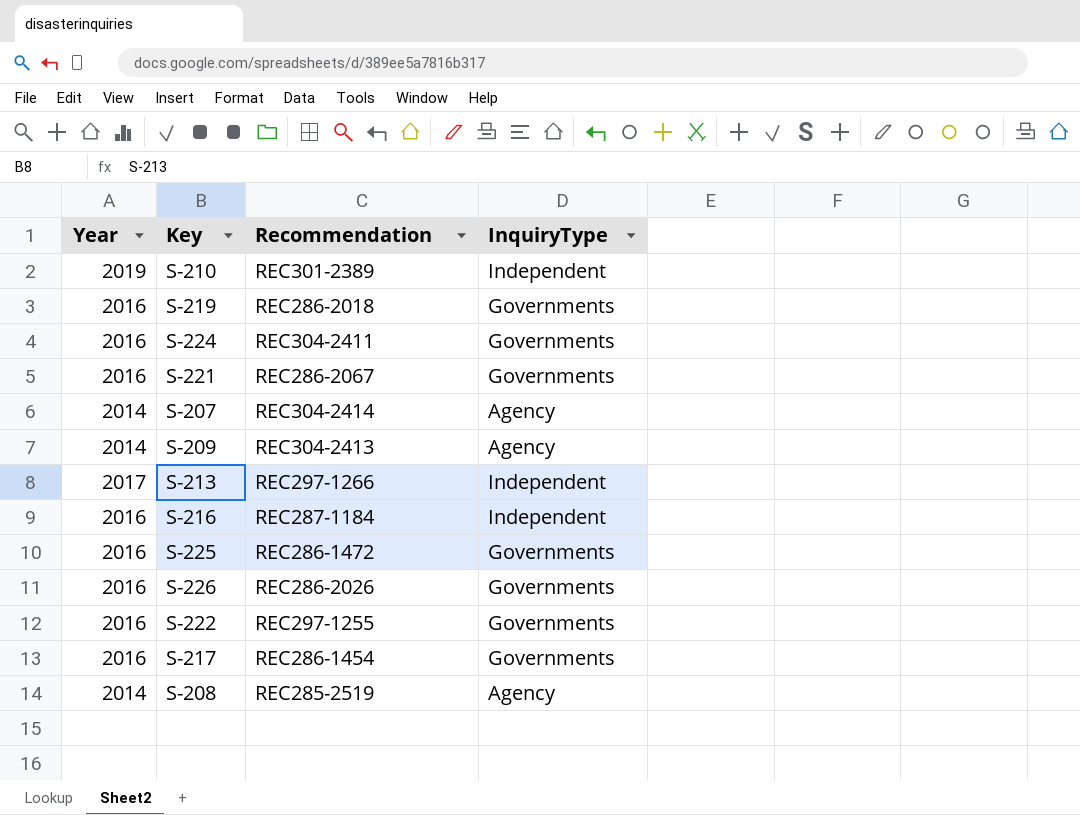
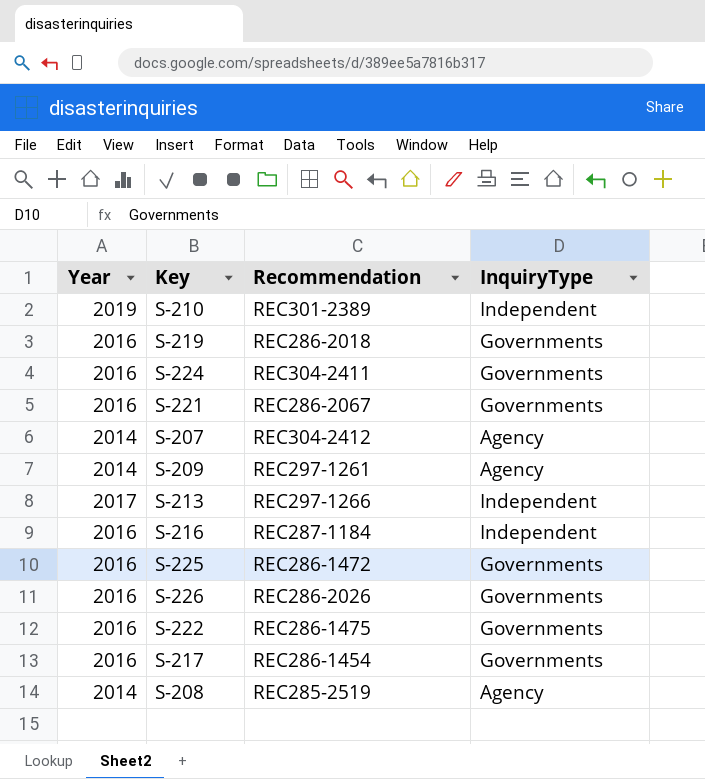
S-207 | Recommendation: REC304-2414 -> REC304-2412
S-209 | Recommendation: REC304-2413 -> REC297-1261
S-222 | Recommendation: REC297-1255 -> REC286-1475

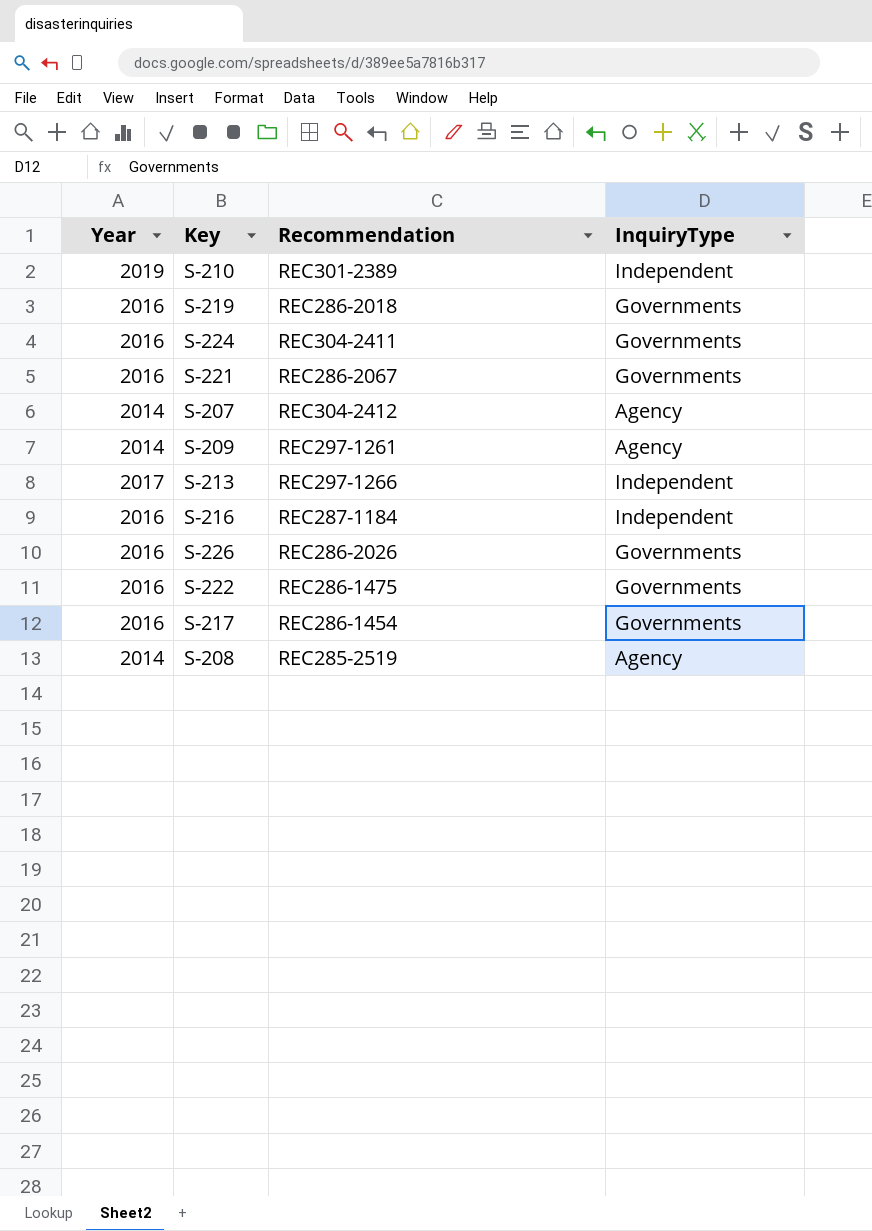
row S-225: 2016 | REC286-1472 | Governments -> none

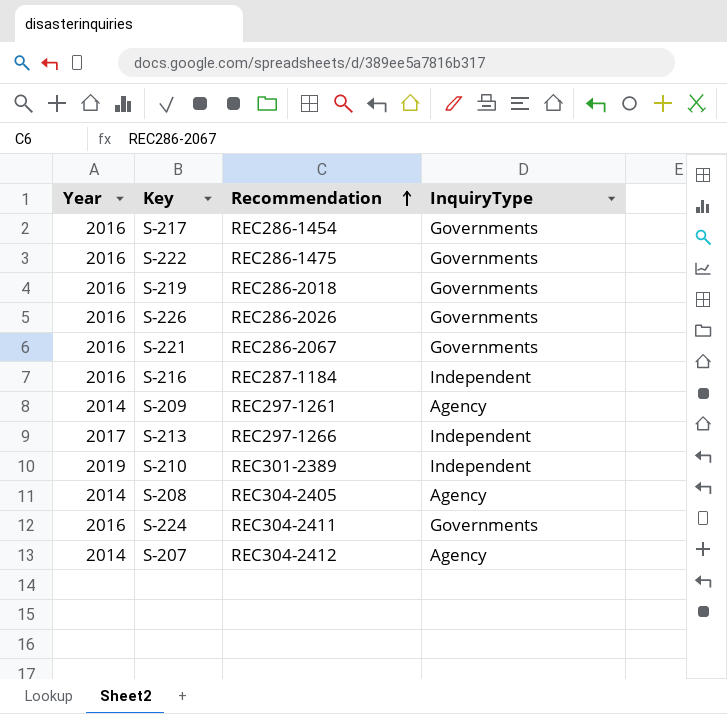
row order: none -> Recommendation ascending
S-208 | Recommendation: REC285-2519 -> REC304-2405

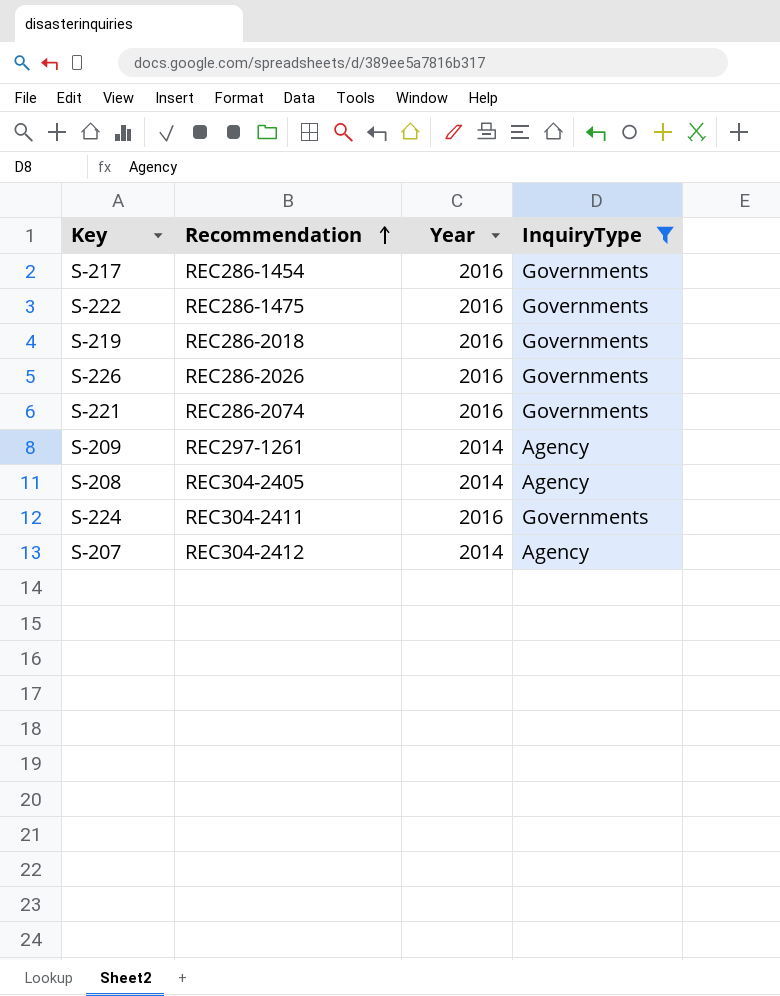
filter: none -> InquiryType != Independent
column Year | position: 1 -> 3
S-221 | Recommendation: REC286-2067 -> REC286-2074

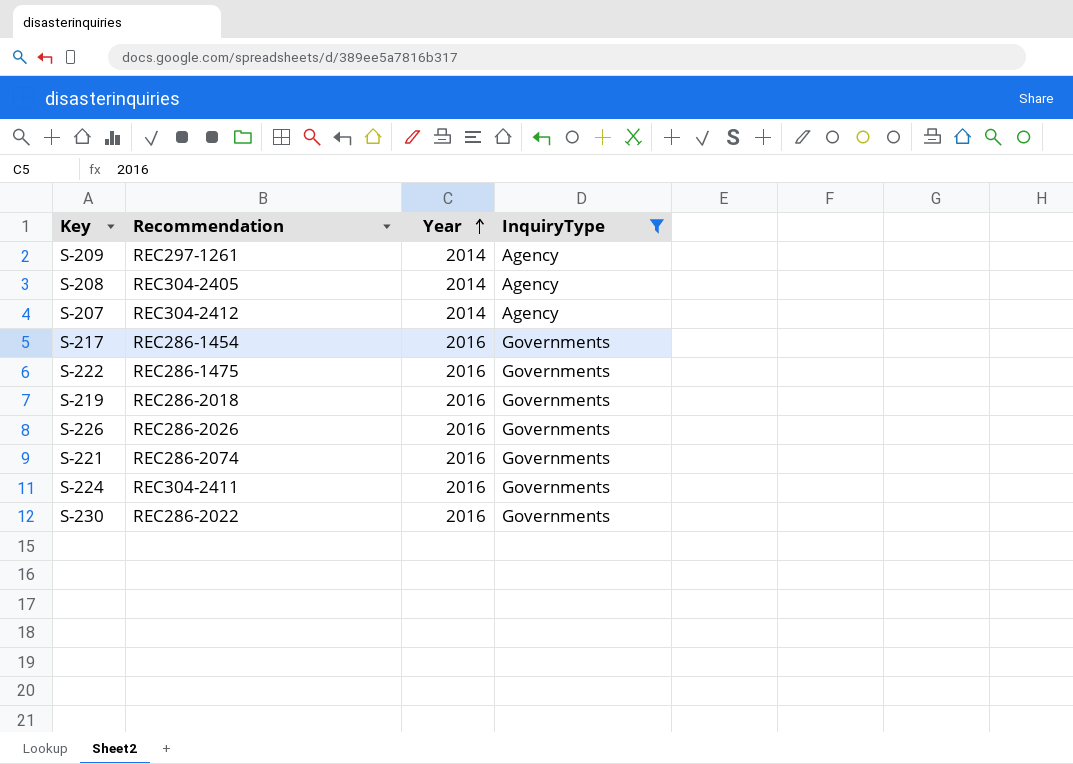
row order: Recommendation ascending -> Year ascending
row S-230: none -> REC286-2022 | 2016 | Governments

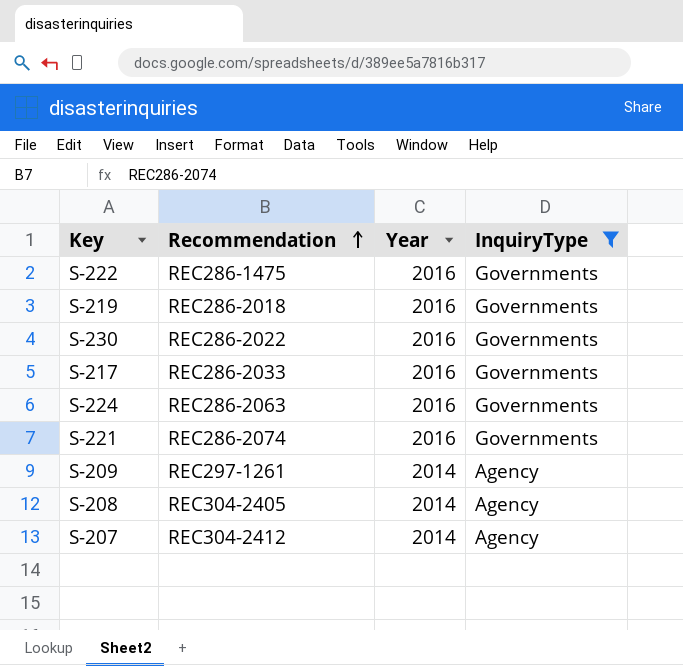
row order: Year ascending -> Recommendation ascending
row S-226: REC286-2026 | 2016 | Governments -> none
S-217 | Recommendation: REC286-1454 -> REC286-2033
S-224 | Recommendation: REC304-2411 -> REC286-2063

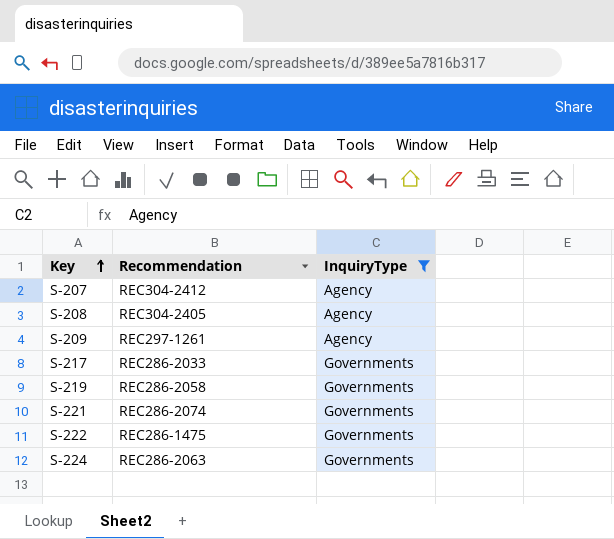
row order: Recommendation ascending -> Key ascending
column Year | position: 3 -> none
row S-230: REC286-2022 | 2016 | Governments -> none
S-219 | Recommendation: REC286-2018 -> REC286-2058

